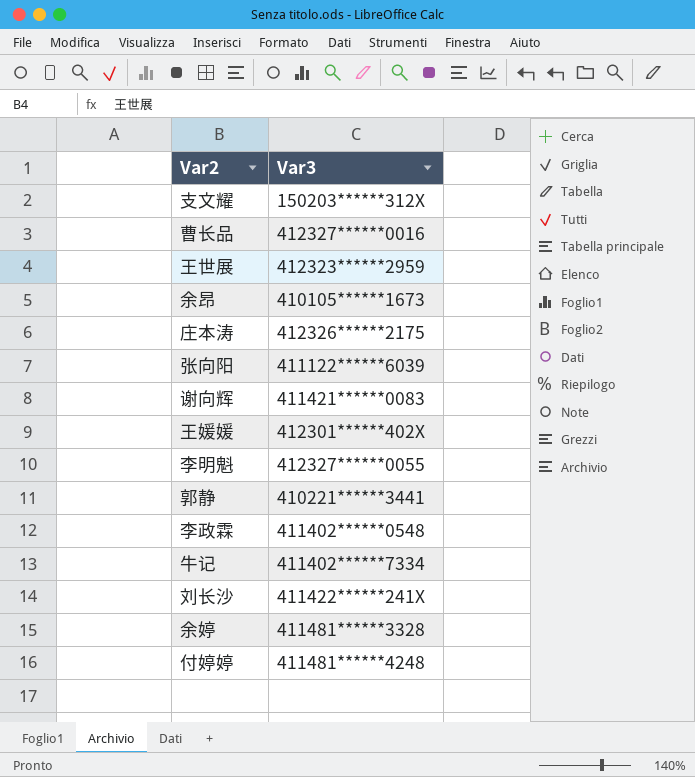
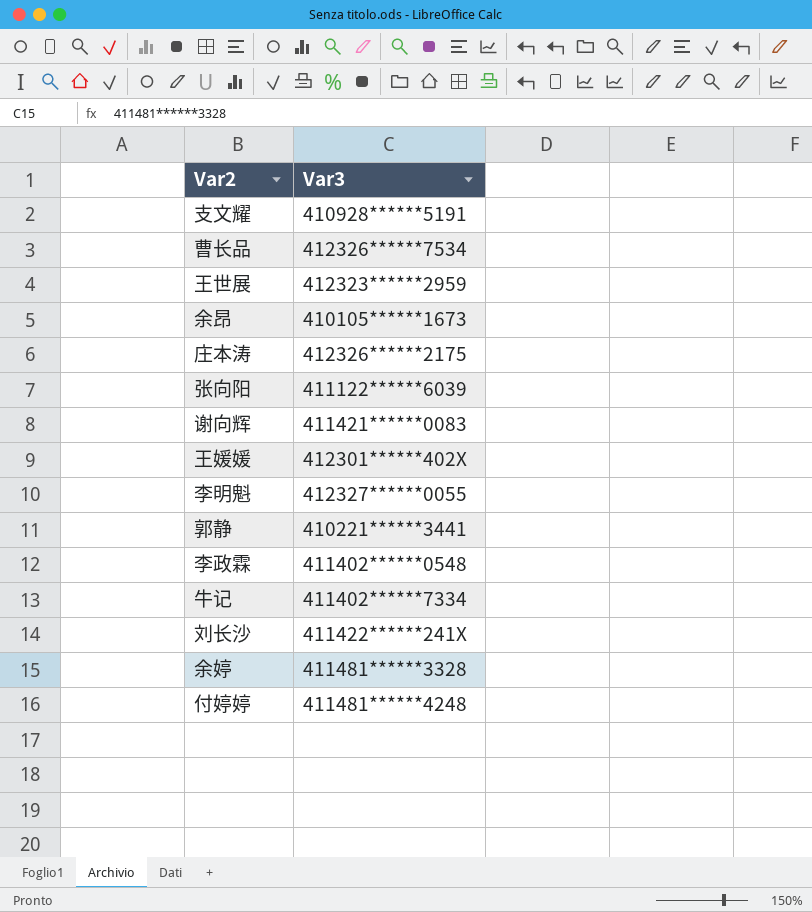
支文耀 | Var3: 150203******312X -> 410928******5191
曹长品 | Var3: 412327******0016 -> 412326******7534

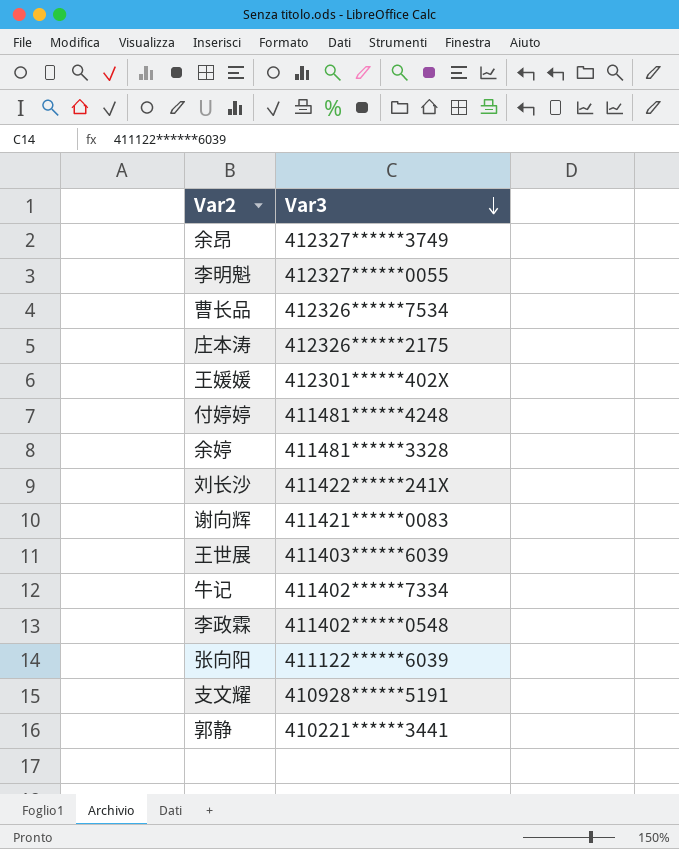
row order: none -> Var3 descending
余昂 | Var3: 410105******1673 -> 412327******3749
王世展 | Var3: 412323******2959 -> 411403******6039

